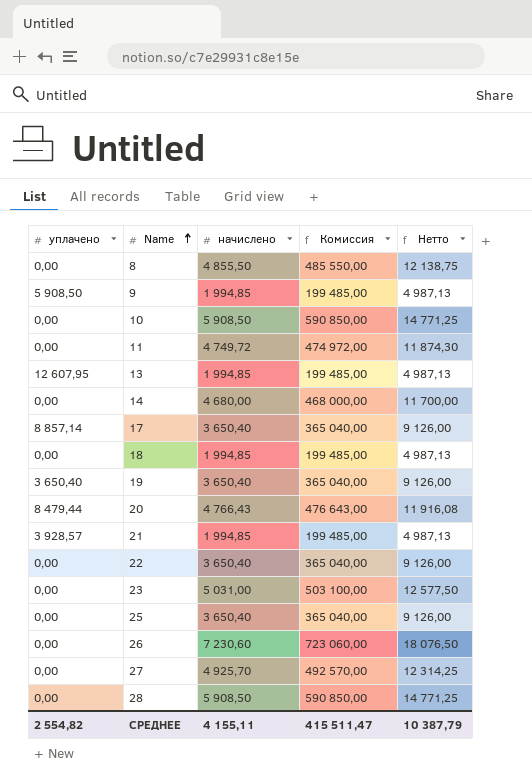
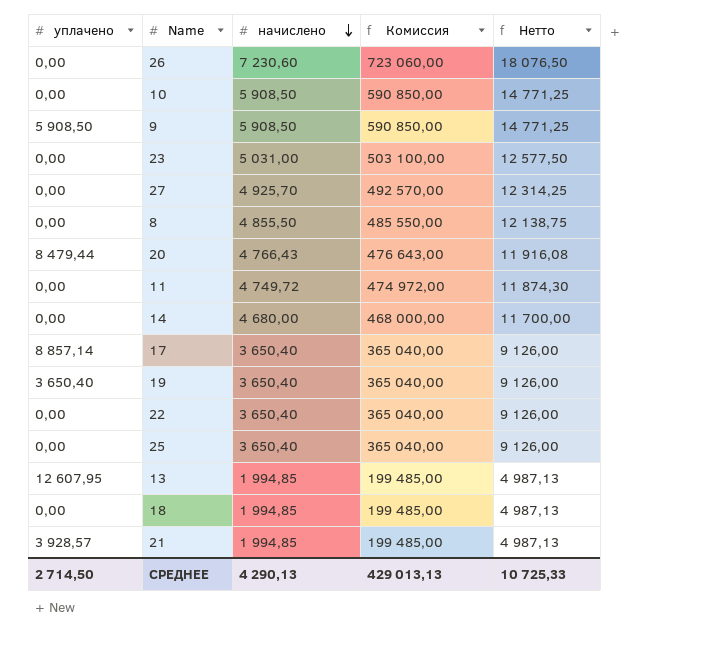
row order: Name ascending -> начислено descending
row 28: 0,00 | 5 908,50 | 590 850,00 | 14 771,25 -> none
9 | начислено: 1 994,85 -> 5 908,50
9 | Комиссия: 199 485,00 -> 590 850,00
9 | Нетто: 4 987,13 -> 14 771,25
СРЕДНЕЕ | уплачено: 2 554,82 -> 2 714,50
СРЕДНЕЕ | начислено: 4 155,11 -> 4 290,13
СРЕДНЕЕ | Комиссия: 415 511,47 -> 429 013,13
СРЕДНЕЕ | Нетто: 10 387,79 -> 10 725,33

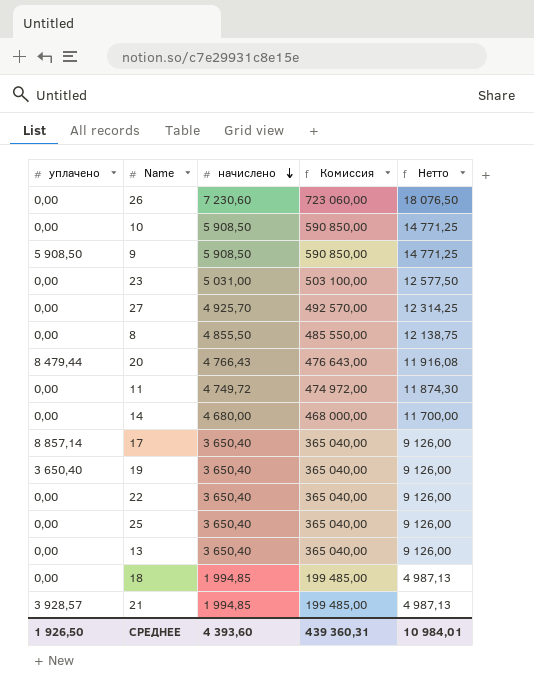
13 | уплачено: 12 607,95 -> 0,00
13 | начислено: 1 994,85 -> 3 650,40
13 | Комиссия: 199 485,00 -> 365 040,00
13 | Нетто: 4 987,13 -> 9 126,00
СРЕДНЕЕ | уплачено: 2 714,50 -> 1 926,50
СРЕДНЕЕ | начислено: 4 290,13 -> 4 393,60
СРЕДНЕЕ | Комиссия: 429 013,13 -> 439 360,31
СРЕДНЕЕ | Нетто: 10 725,33 -> 10 984,01

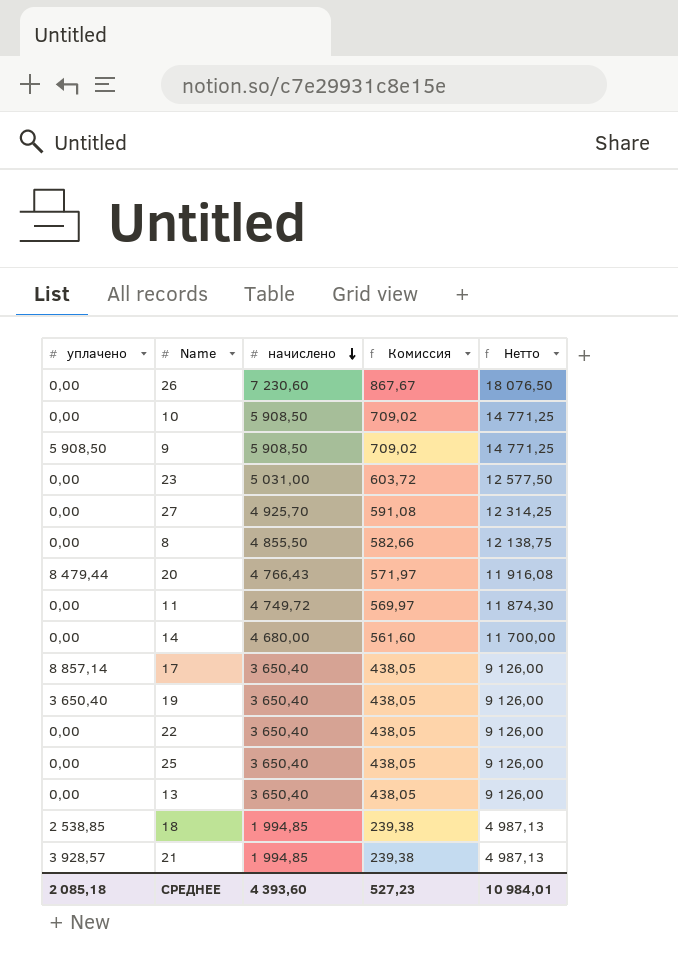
column Комиссия | formula: [начислено] * 100 -> [начислено] * 0,12
18 | уплачено: 0,00 -> 2 538,85
СРЕДНЕЕ | уплачено: 1 926,50 -> 2 085,18
СРЕДНЕЕ | Комиссия: 439 360,31 -> 527,23

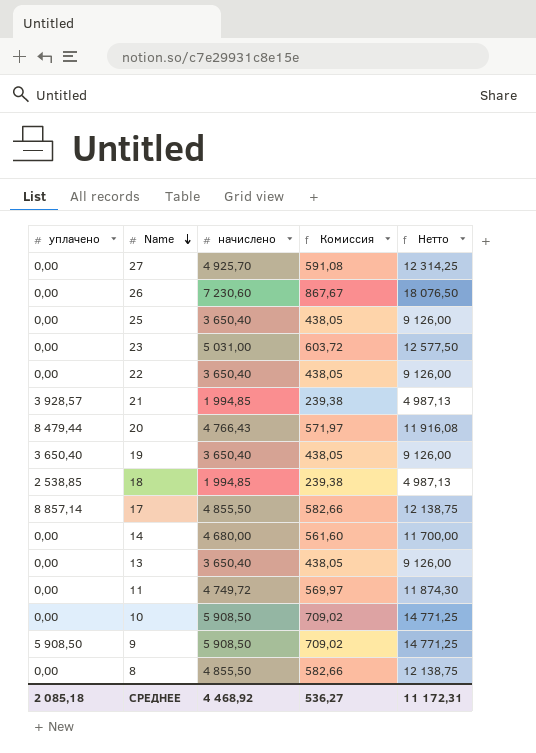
row order: начислено descending -> Name descending
17 | начислено: 3 650,40 -> 4 855,50
17 | Комиссия: 438,05 -> 582,66
17 | Нетто: 9 126,00 -> 12 138,75
СРЕДНЕЕ | начислено: 4 393,60 -> 4 468,92
СРЕДНЕЕ | Комиссия: 527,23 -> 536,27
СРЕДНЕЕ | Нетто: 10 984,01 -> 11 172,31

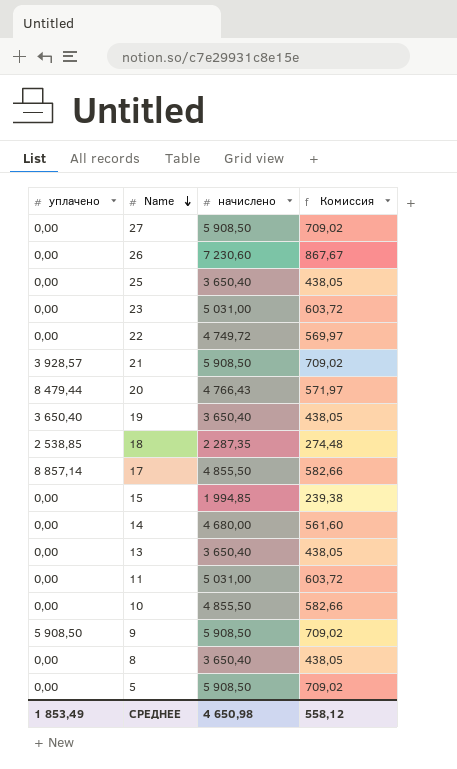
column Нетто | formula: [начислено] * 2,5 -> none
27 | начислено: 4 925,70 -> 5 908,50
27 | Комиссия: 591,08 -> 709,02
22 | начислено: 3 650,40 -> 4 749,72
22 | Комиссия: 438,05 -> 569,97
21 | начислено: 1 994,85 -> 5 908,50
21 | Комиссия: 239,38 -> 709,02
18 | начислено: 1 994,85 -> 2 287,35
18 | Комиссия: 239,38 -> 274,48
row 15: none -> 0,00 | 1 994,85 | 239,38
11 | начислено: 4 749,72 -> 5 031,00
11 | Комиссия: 569,97 -> 603,72
10 | начислено: 5 908,50 -> 4 855,50
10 | Комиссия: 709,02 -> 582,66
8 | начислено: 4 855,50 -> 3 650,40
8 | Комиссия: 582,66 -> 438,05
row 5: none -> 0,00 | 5 908,50 | 709,02
СРЕДНЕЕ | уплачено: 2 085,18 -> 1 853,49
СРЕДНЕЕ | начислено: 4 468,92 -> 4 650,98
СРЕДНЕЕ | Комиссия: 536,27 -> 558,12

